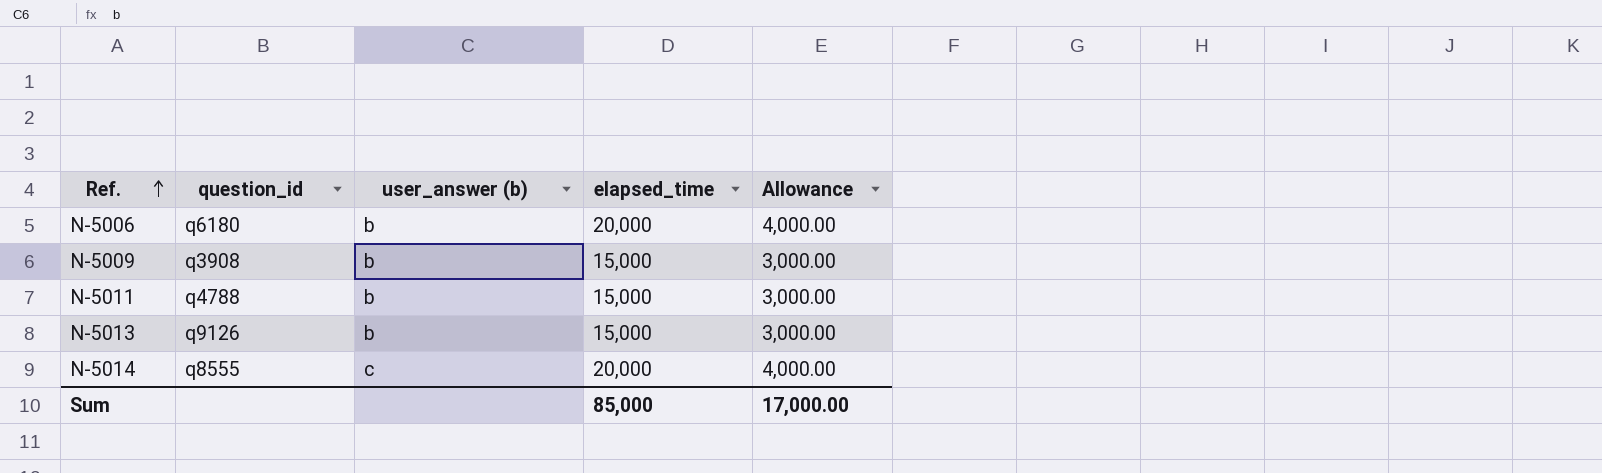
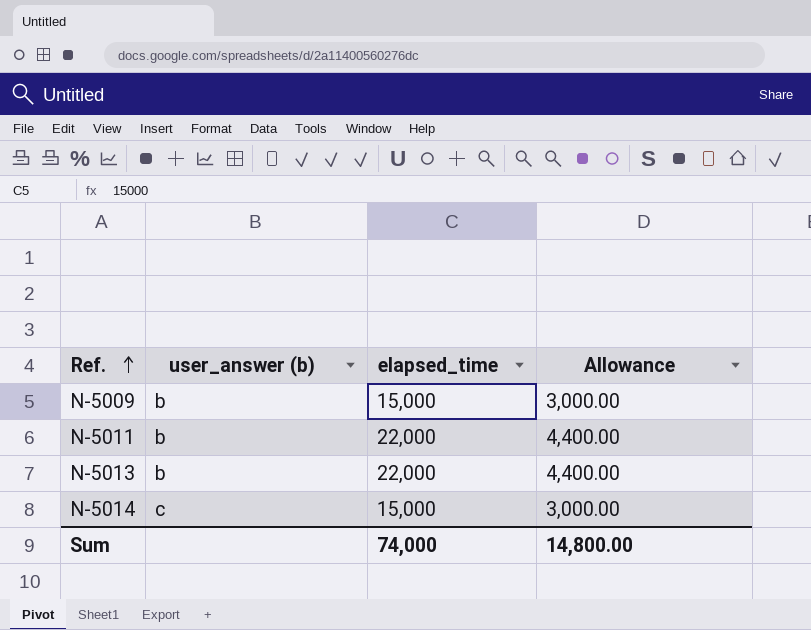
column question_id | position: 2 -> none
row N-5006: q6180 | b | 20,000 | 4,000.00 -> none
N-5011 | elapsed_time: 15,000 -> 22,000
N-5011 | Allowance: 3,000.00 -> 4,400.00
N-5013 | elapsed_time: 15,000 -> 22,000
N-5013 | Allowance: 3,000.00 -> 4,400.00
N-5014 | elapsed_time: 20,000 -> 15,000
N-5014 | Allowance: 4,000.00 -> 3,000.00
Sum | elapsed_time: 85,000 -> 74,000
Sum | Allowance: 17,000.00 -> 14,800.00

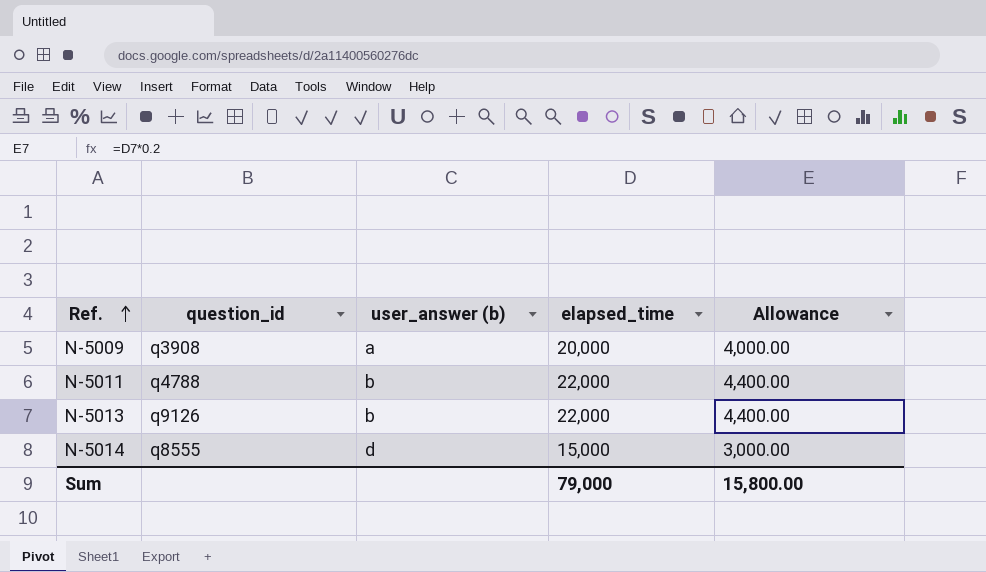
column question_id | position: none -> 2
N-5009 | user_answer (b): b -> a
N-5009 | elapsed_time: 15,000 -> 20,000
N-5009 | Allowance: 3,000.00 -> 4,000.00
N-5014 | user_answer (b): c -> d
Sum | elapsed_time: 74,000 -> 79,000
Sum | Allowance: 14,800.00 -> 15,800.00

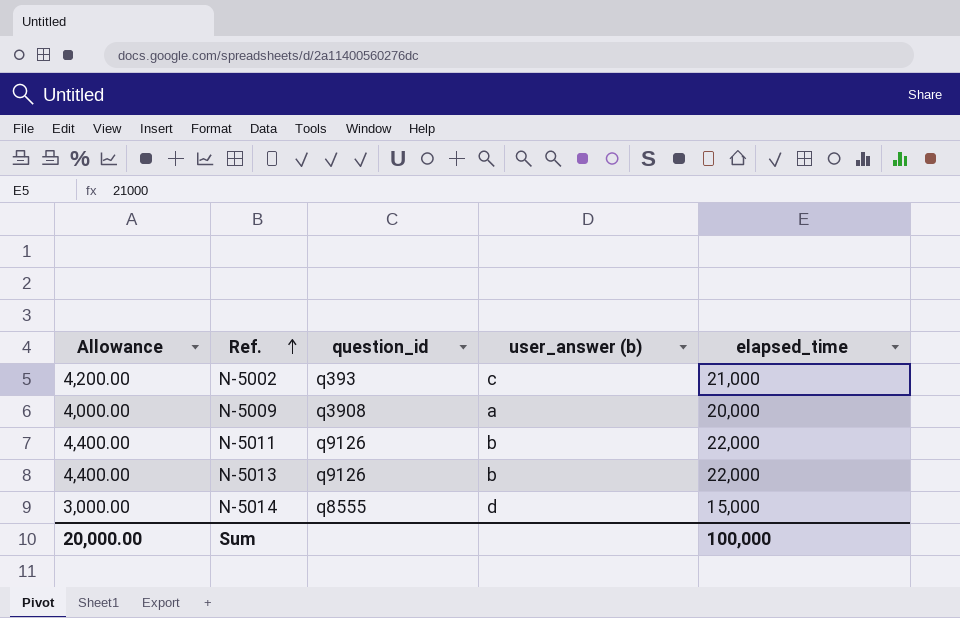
column Allowance | position: 5 -> 1
row N-5002: none -> 4,200.00 | q393 | c | 21,000
N-5011 | question_id: q4788 -> q9126
Sum | Allowance: 15,800.00 -> 20,000.00
Sum | elapsed_time: 79,000 -> 100,000

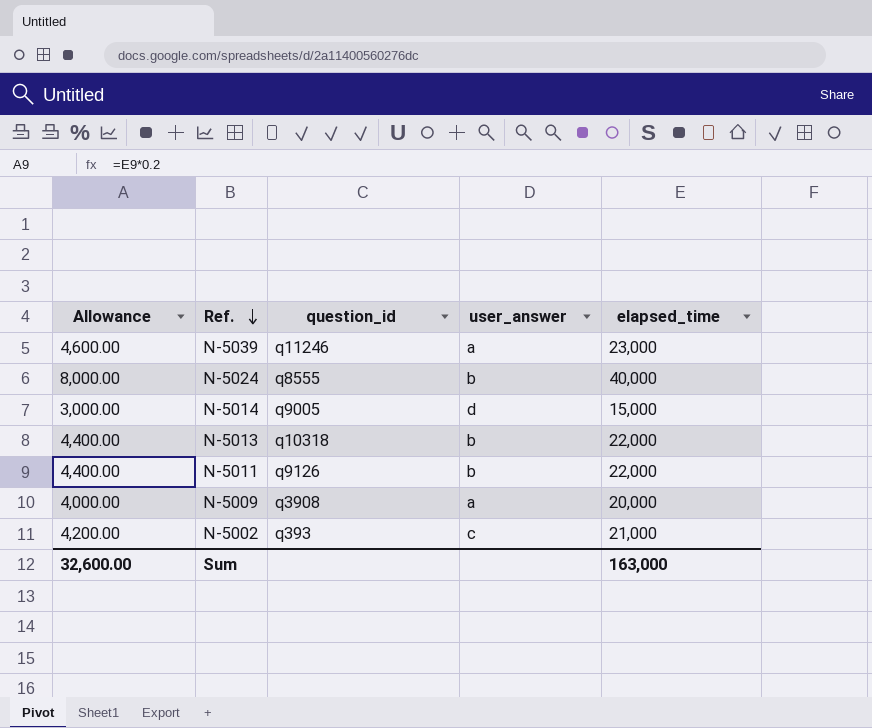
row order: Ref. ascending -> Ref. descending
column name: user_answer (b) -> user_answer
row N-5039: none -> 4,600.00 | q11246 | a | 23,000
row N-5024: none -> 8,000.00 | q8555 | b | 40,000
N-5014 | question_id: q8555 -> q9005
N-5013 | question_id: q9126 -> q10318
Sum | Allowance: 20,000.00 -> 32,600.00
Sum | elapsed_time: 100,000 -> 163,000

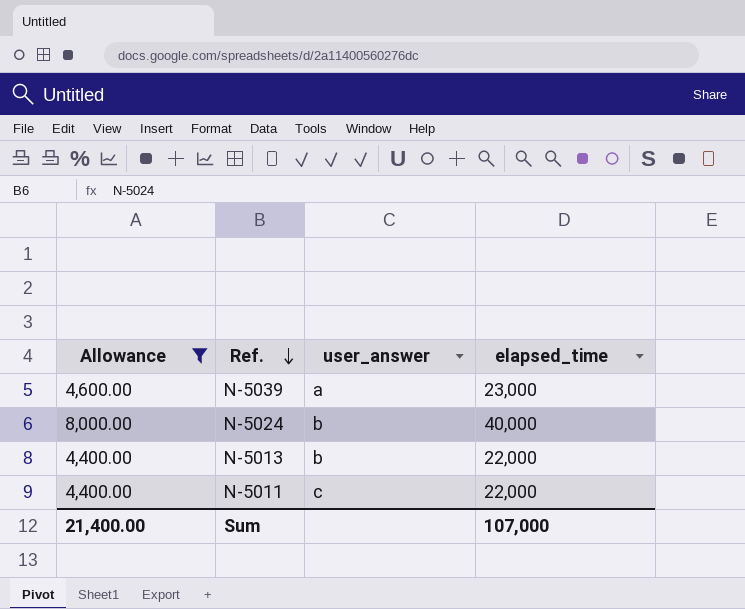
filter: none -> Allowance >= 4,400.00
column question_id | position: 3 -> none
N-5011 | user_answer: b -> c
Sum | Allowance: 32,600.00 -> 21,400.00
Sum | elapsed_time: 163,000 -> 107,000

